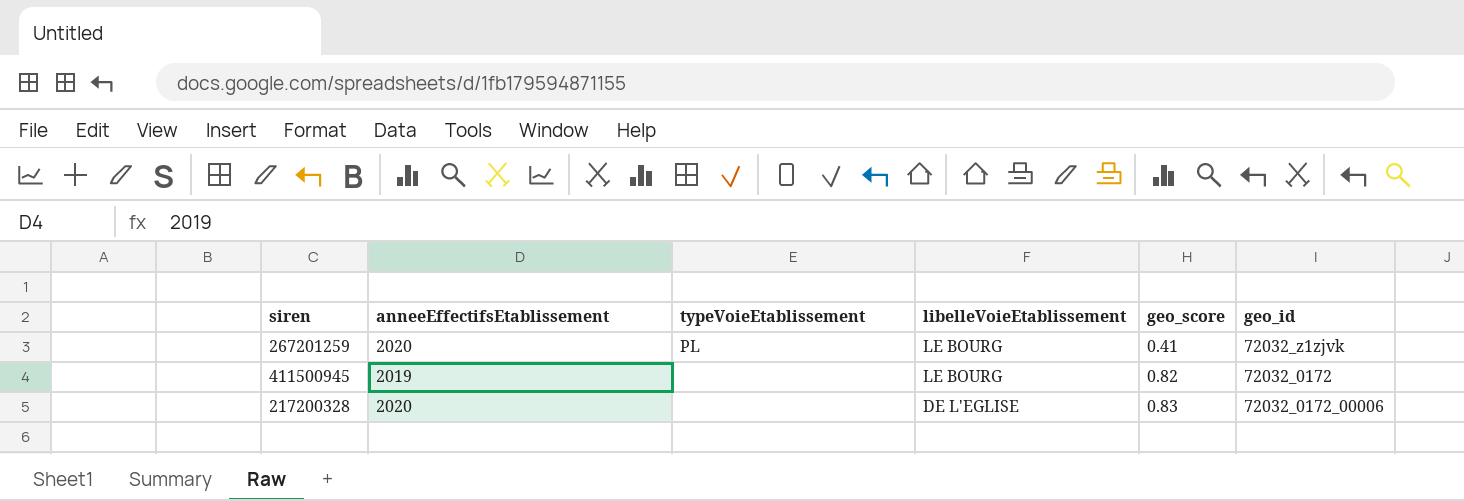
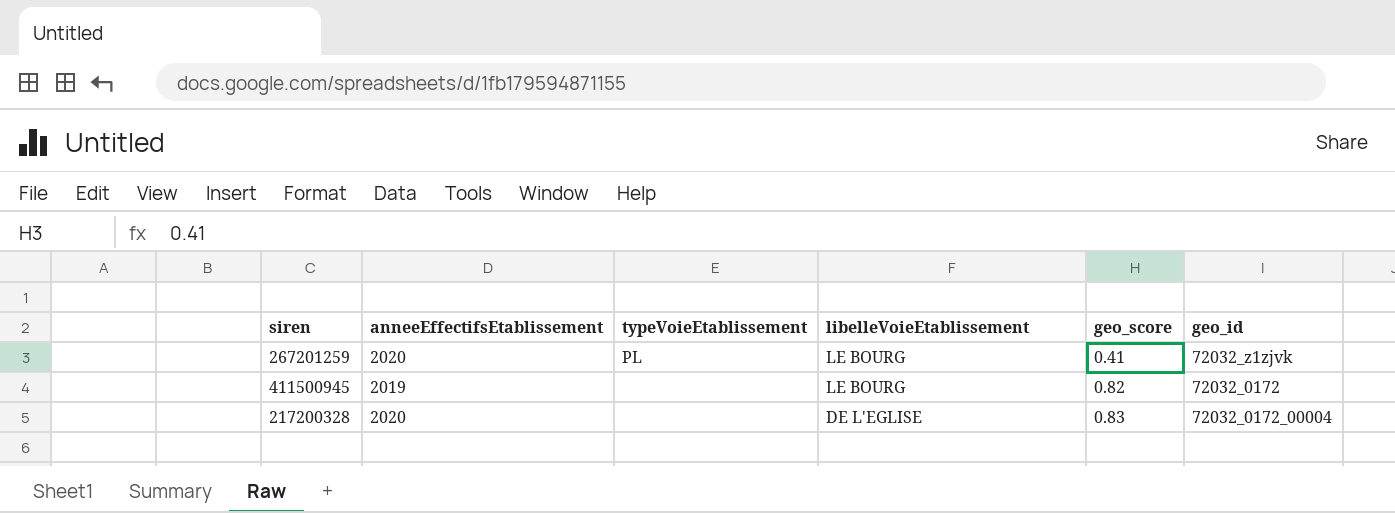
217200328 | geo_id: 72032_0172_00006 -> 72032_0172_00004

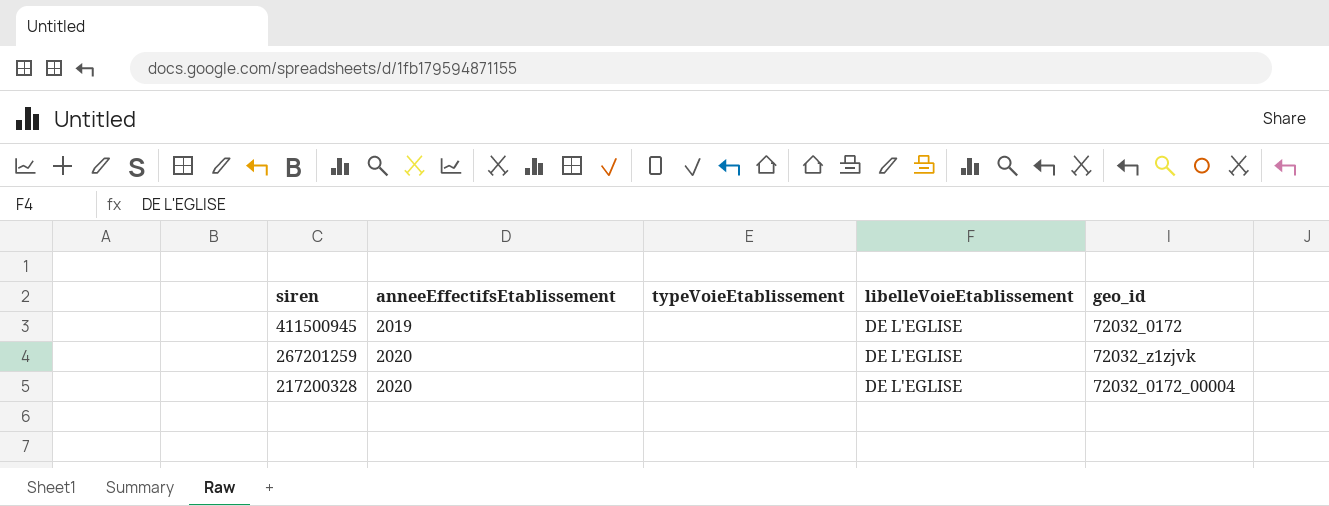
row order: libelleVoieEtablissement descending -> siren descending
column geo_score | position: 5 -> none
411500945 | libelleVoieEtablissement: LE BOURG -> DE L'EGLISE
267201259 | typeVoieEtablissement: PL -> none
267201259 | libelleVoieEtablissement: LE BOURG -> DE L'EGLISE

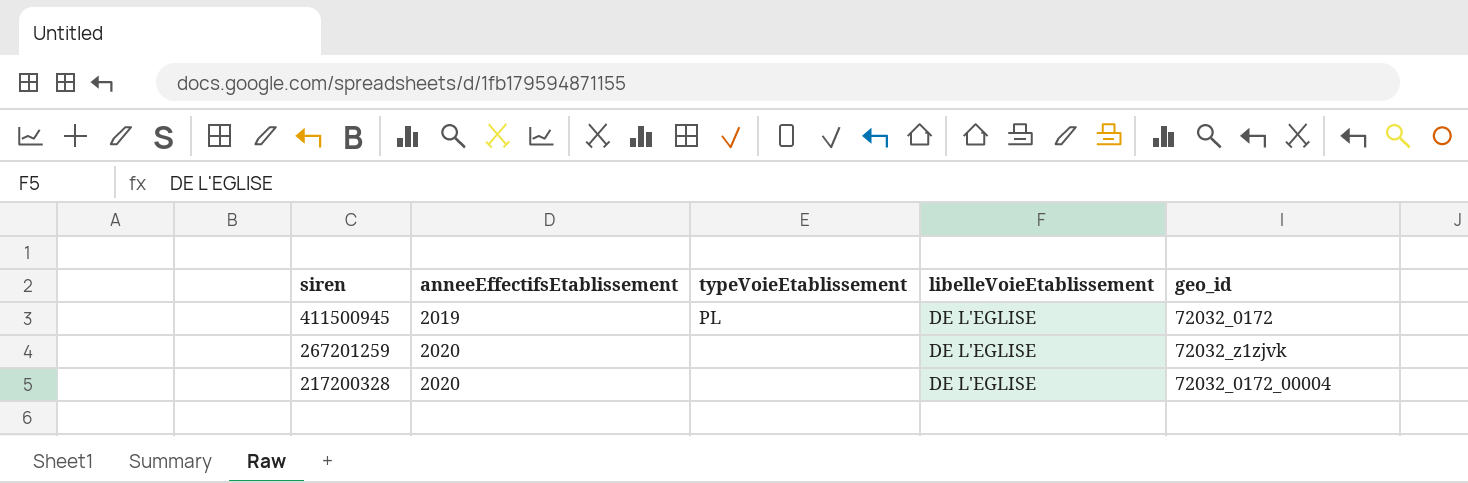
411500945 | typeVoieEtablissement: none -> PL

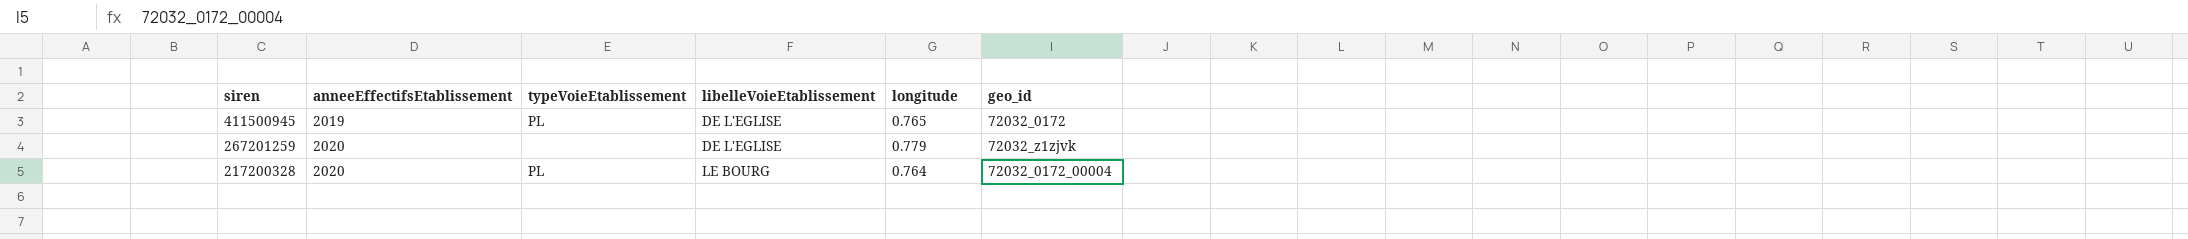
column longitude | position: none -> 5
217200328 | typeVoieEtablissement: none -> PL
217200328 | libelleVoieEtablissement: DE L'EGLISE -> LE BOURG

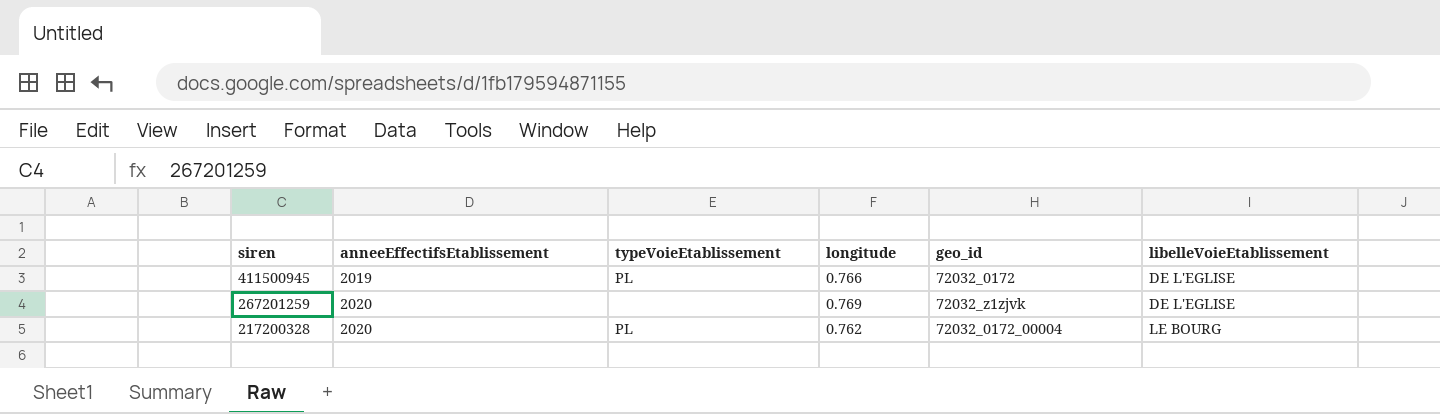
column libelleVoieEtablissement | position: 4 -> 6
411500945 | longitude: 0.765 -> 0.766
267201259 | longitude: 0.779 -> 0.769
217200328 | longitude: 0.764 -> 0.762

